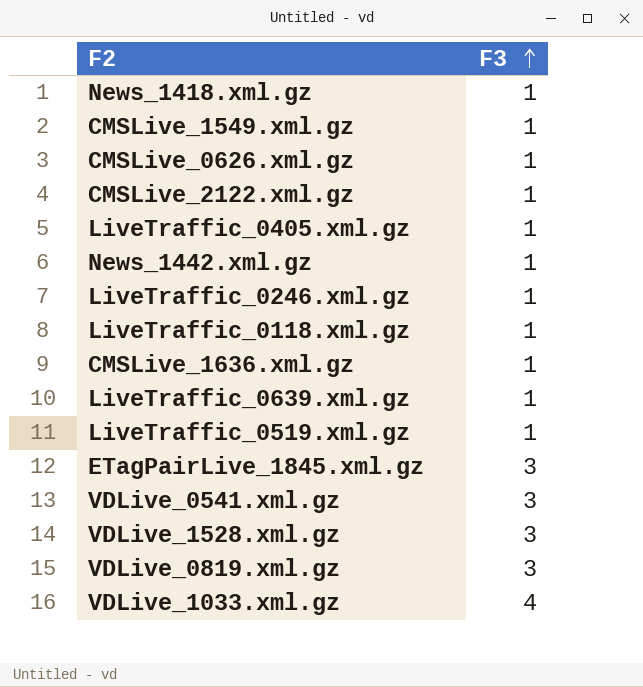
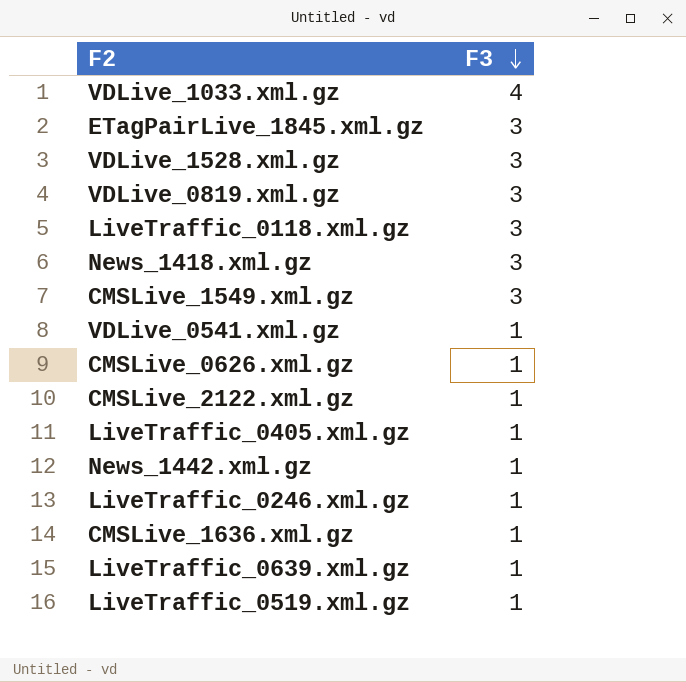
row order: F3 ascending -> F3 descending
LiveTraffic_0118.xml.gz | F3: 1 -> 3
News_1418.xml.gz | F3: 1 -> 3
CMSLive_1549.xml.gz | F3: 1 -> 3
VDLive_0541.xml.gz | F3: 3 -> 1

